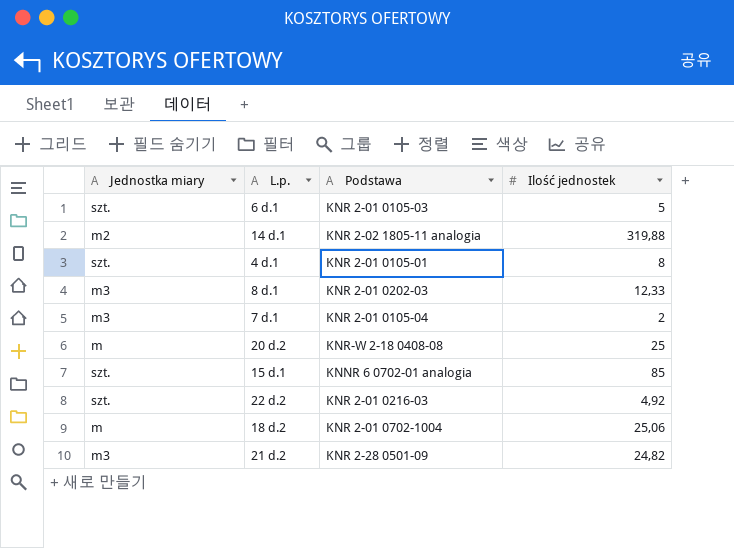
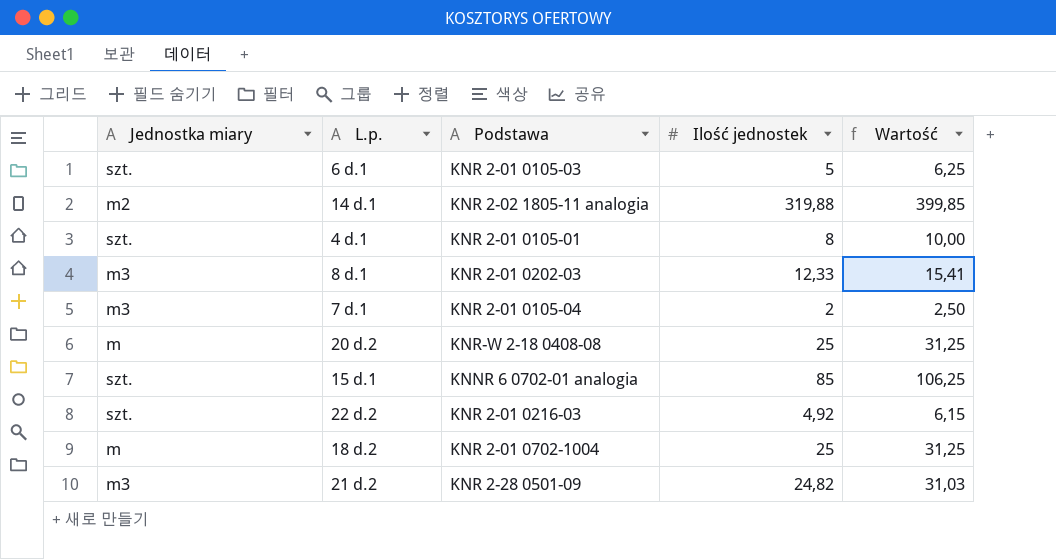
column Wartość | formula: none -> [Ilość jednostek] * 1,25
18 d.2 | Ilość jednostek: 25,06 -> 25

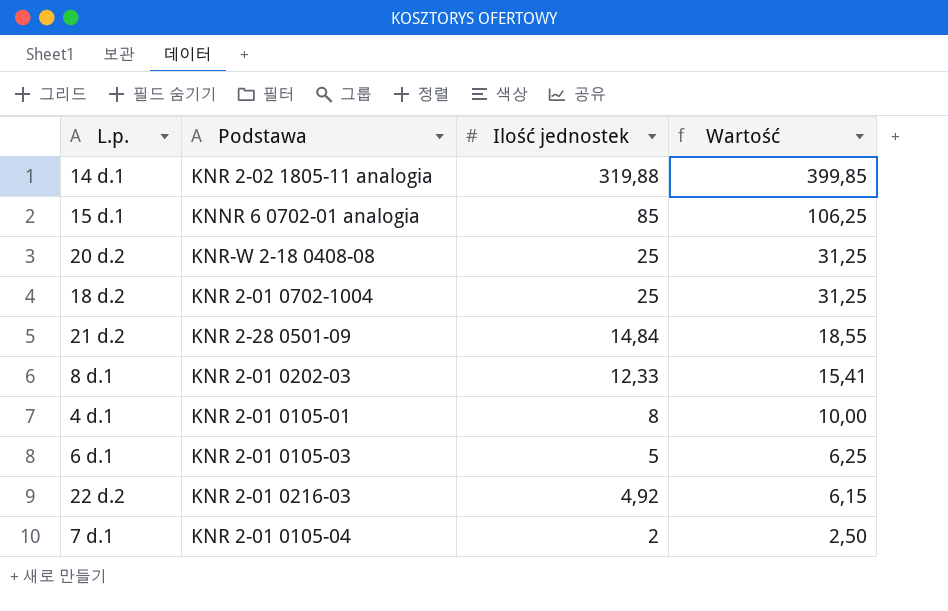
row order: none -> Ilość jednostek descending
column Jednostka miary | position: 1 -> none
21 d.2 | Ilość jednostek: 24,82 -> 14,84
21 d.2 | Wartość: 31,03 -> 18,55

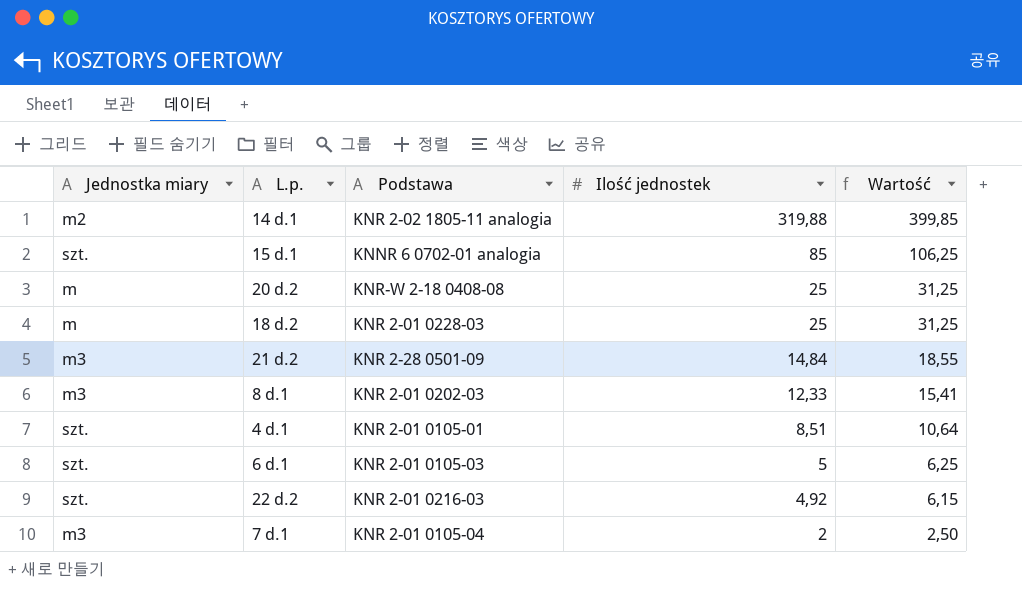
column Jednostka miary | position: none -> 1
18 d.2 | Podstawa: KNR 2-01 0702-1004 -> KNR 2-01 0228-03
4 d.1 | Ilość jednostek: 8 -> 8,51
4 d.1 | Wartość: 10,00 -> 10,64

